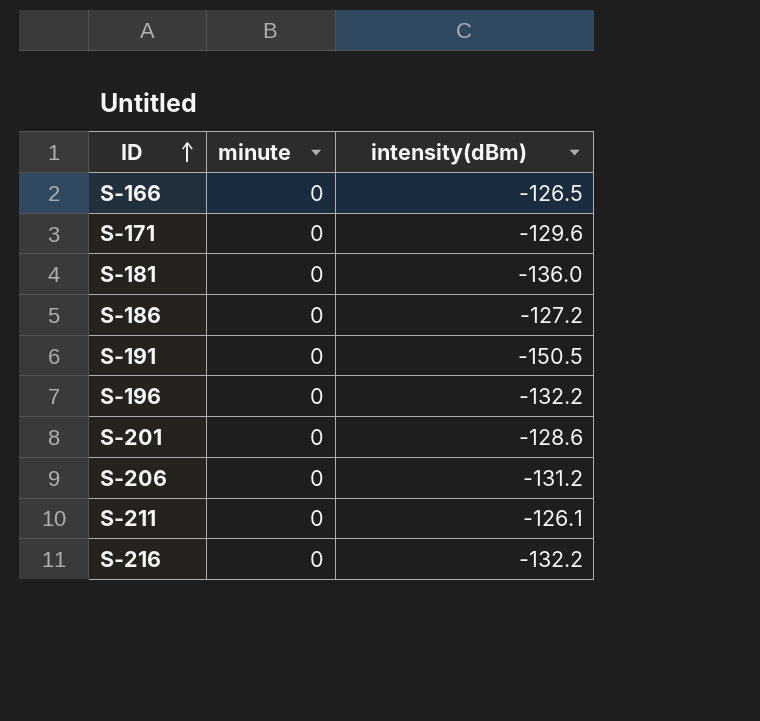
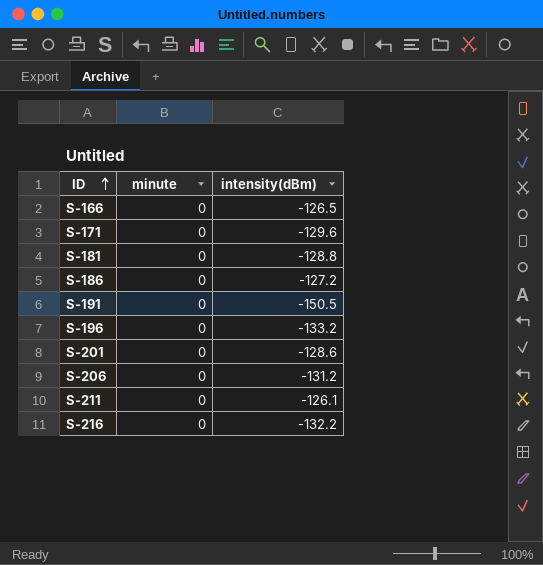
S-181 | intensity(dBm): -136.0 -> -128.8
S-196 | intensity(dBm): -132.2 -> -133.2

